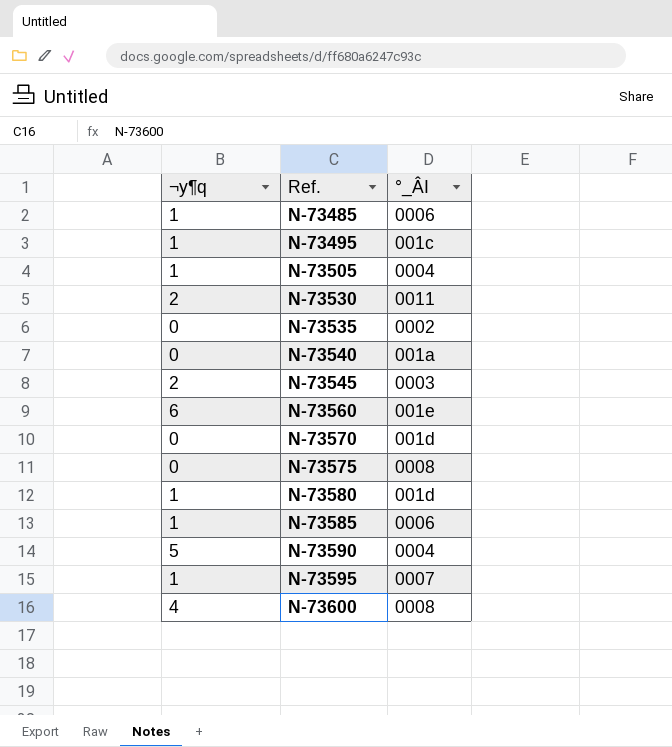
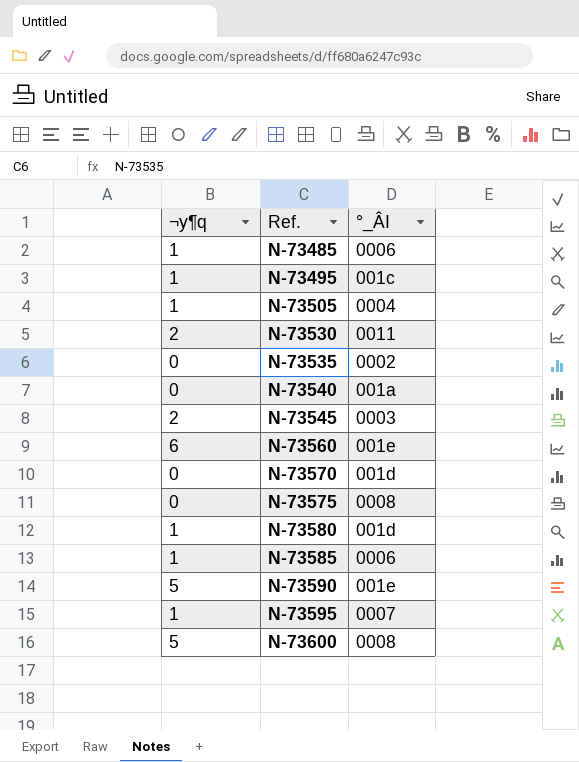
N-73590 | °_ÂI: 0004 -> 001e
N-73600 | ¬y¶q: 4 -> 5

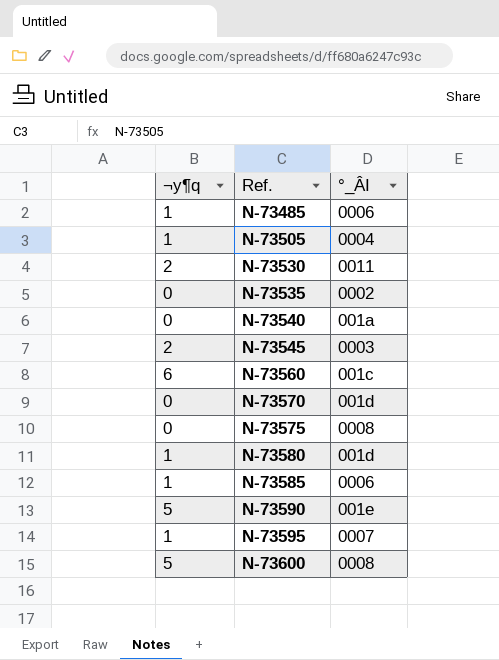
row N-73495: 1 | 001c -> none
N-73560 | °_ÂI: 001e -> 001c

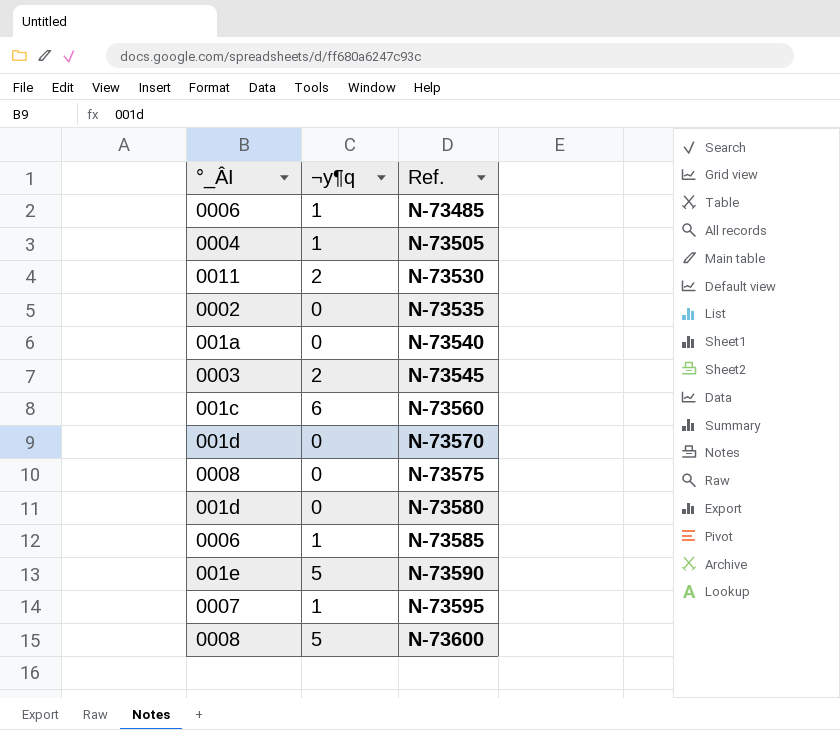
column °_ÂI | position: 3 -> 1
N-73580 | ¬y¶q: 1 -> 0

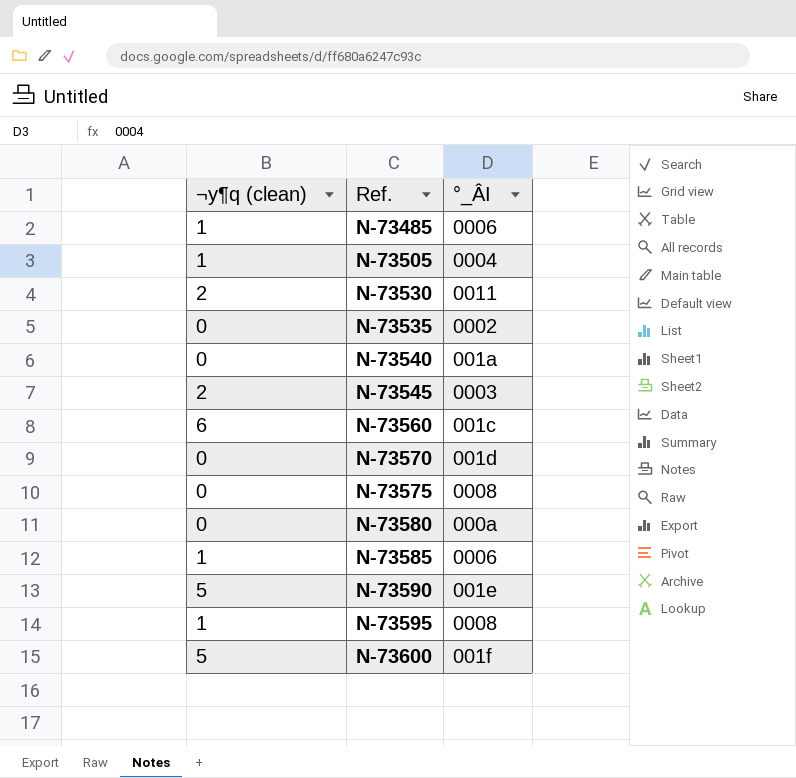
column name: ¬y¶q -> ¬y¶q (clean)
column °_ÂI | position: 1 -> 3
N-73580 | °_ÂI: 001d -> 000a
N-73595 | °_ÂI: 0007 -> 0008
N-73600 | °_ÂI: 0008 -> 001f

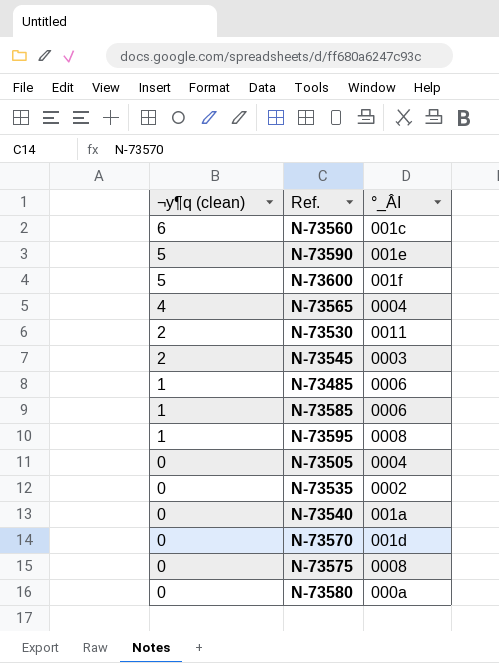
row order: Ref. ascending -> ¬y¶q (clean) descending
row N-73565: none -> 4 | 0004
N-73505 | ¬y¶q (clean): 1 -> 0

